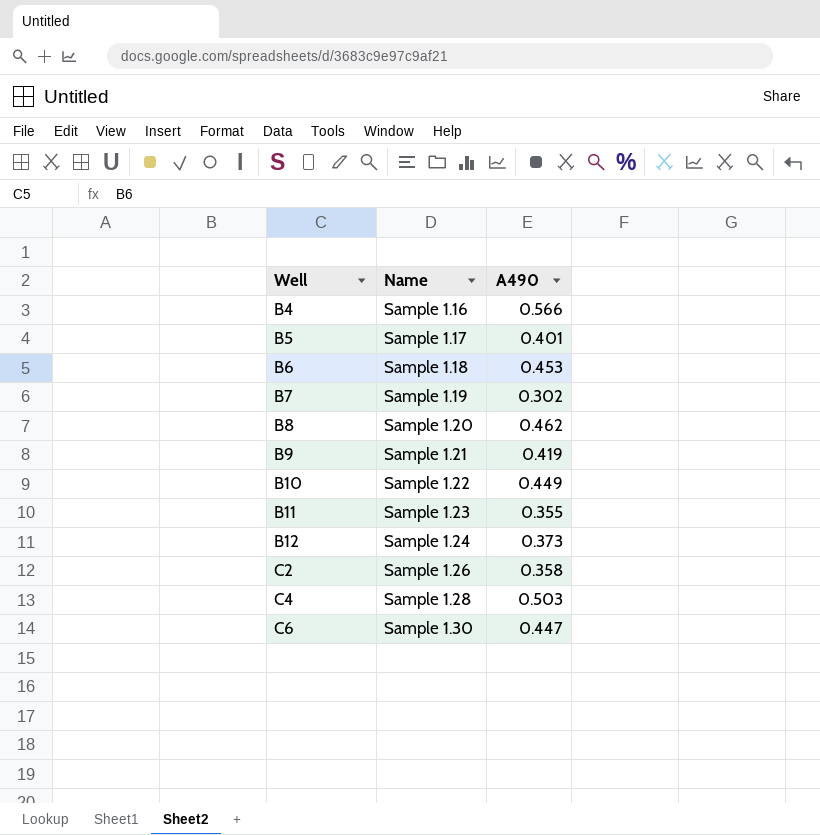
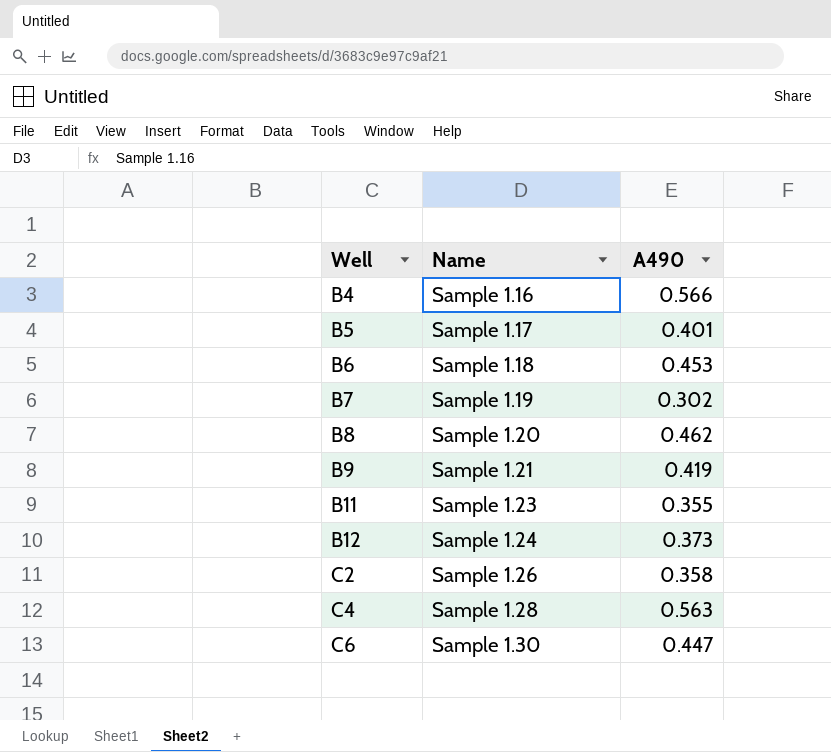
row B10: Sample 1.22 | 0.449 -> none
C4 | A490: 0.503 -> 0.563

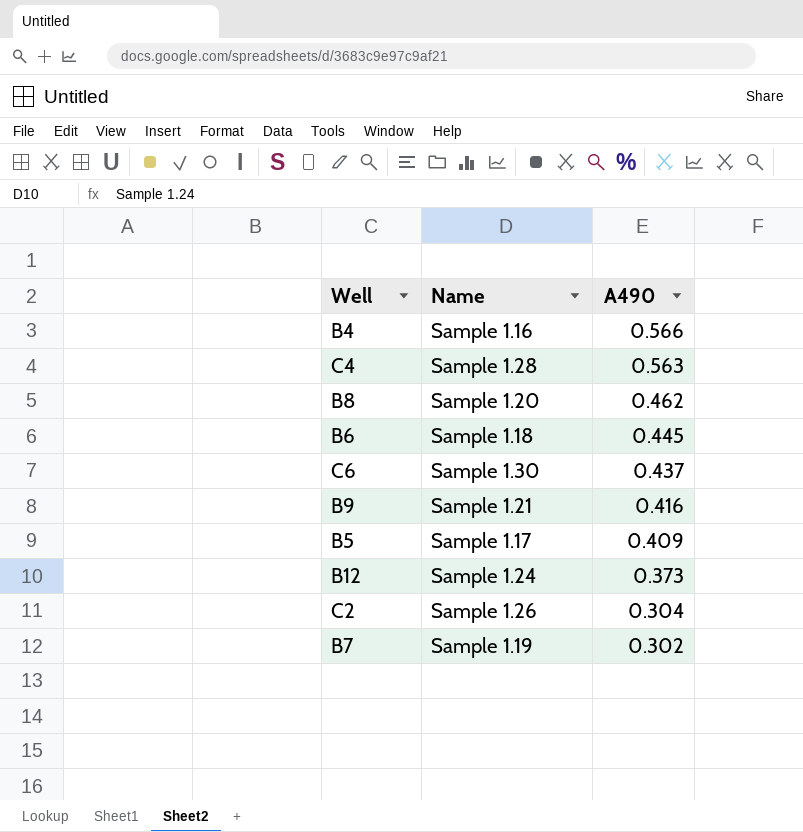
row order: Well ascending -> A490 descending
row B11: Sample 1.23 | 0.355 -> none
B6 | A490: 0.453 -> 0.445
C6 | A490: 0.447 -> 0.437
B9 | A490: 0.419 -> 0.416
B5 | A490: 0.401 -> 0.409
C2 | A490: 0.358 -> 0.304

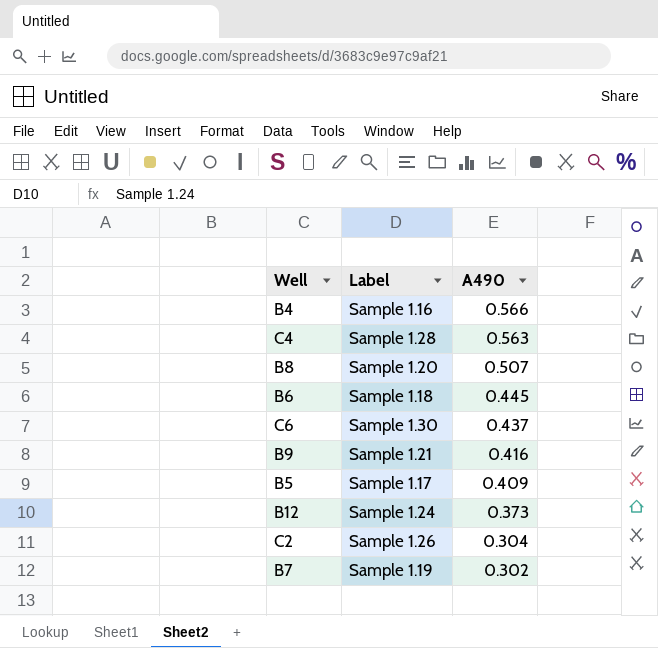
column name: Name -> Label
B8 | A490: 0.462 -> 0.507

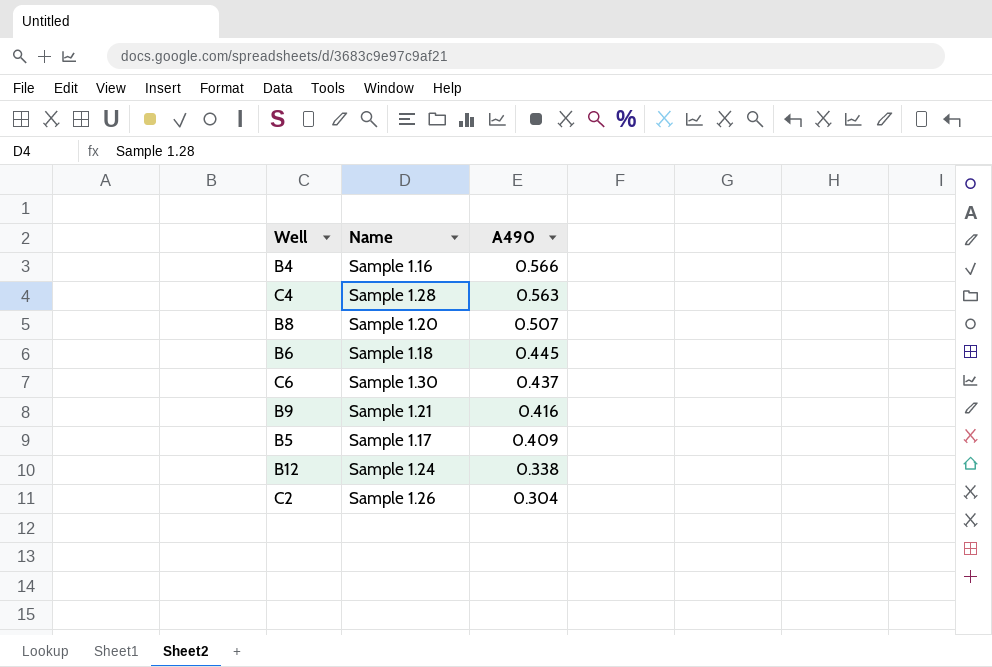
column name: Label -> Name
row B7: Sample 1.19 | 0.302 -> none
B12 | A490: 0.373 -> 0.338

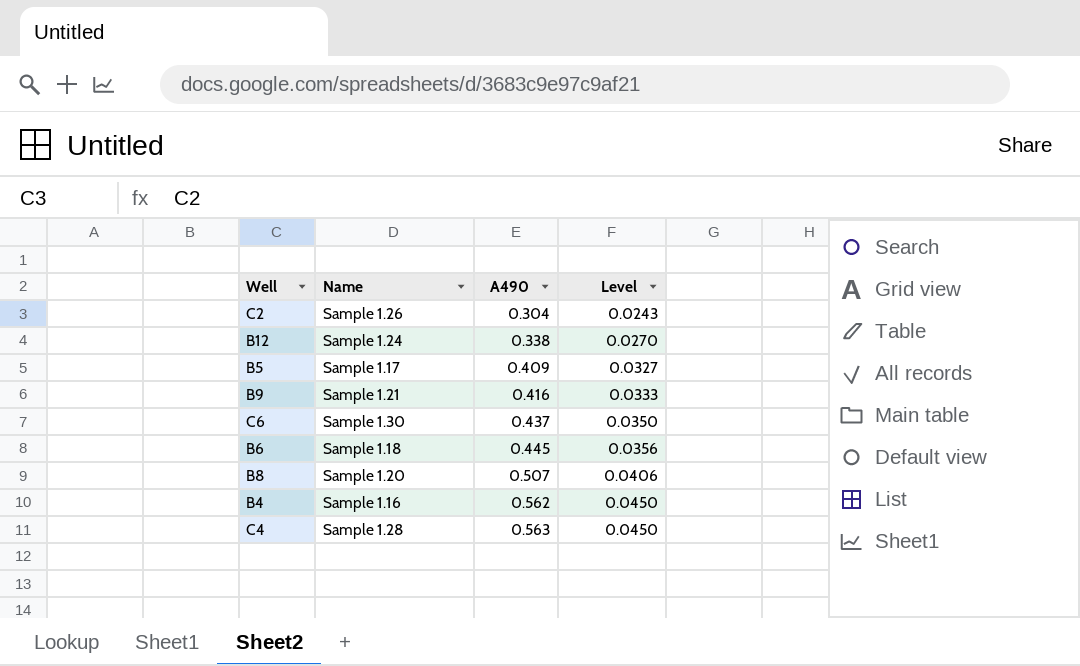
row order: A490 descending -> A490 ascending
column Level | formula: none -> [A490] * 0.08
B4 | A490: 0.566 -> 0.562

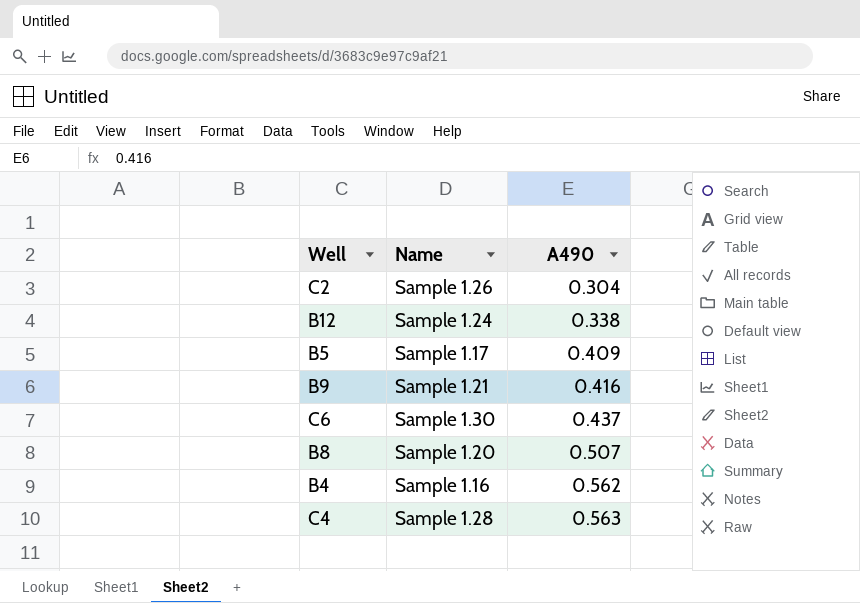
column Level | formula: [A490] * 0.08 -> none
row B6: Sample 1.18 | 0.445 | 0.0356 -> none

